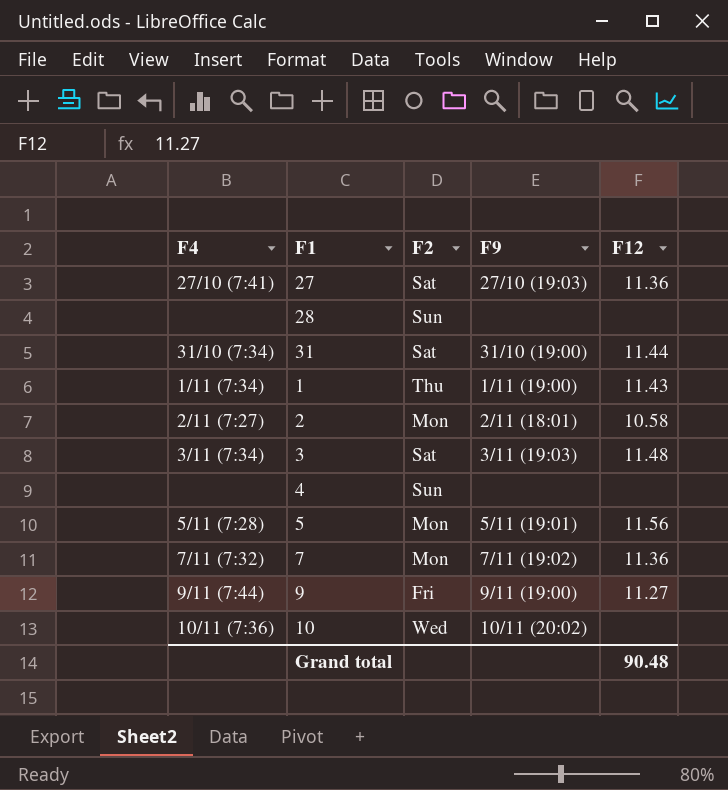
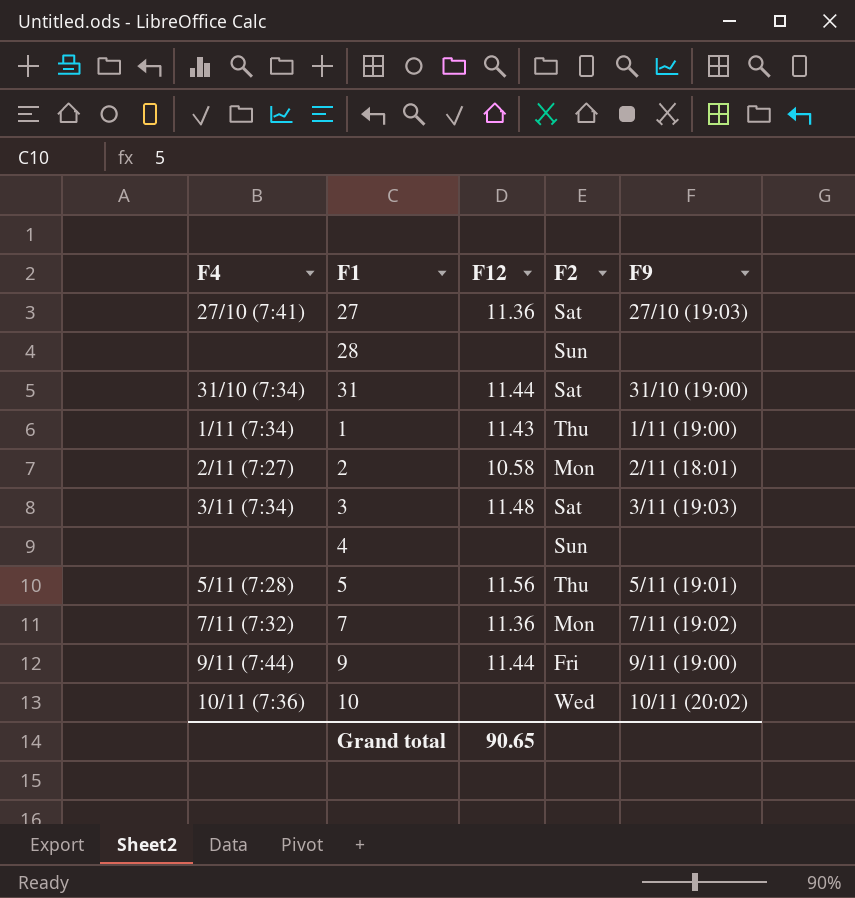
column F12 | position: 5 -> 3
5 | F2: Mon -> Thu
9 | F12: 11.27 -> 11.44
Grand total | F12: 90.48 -> 90.65

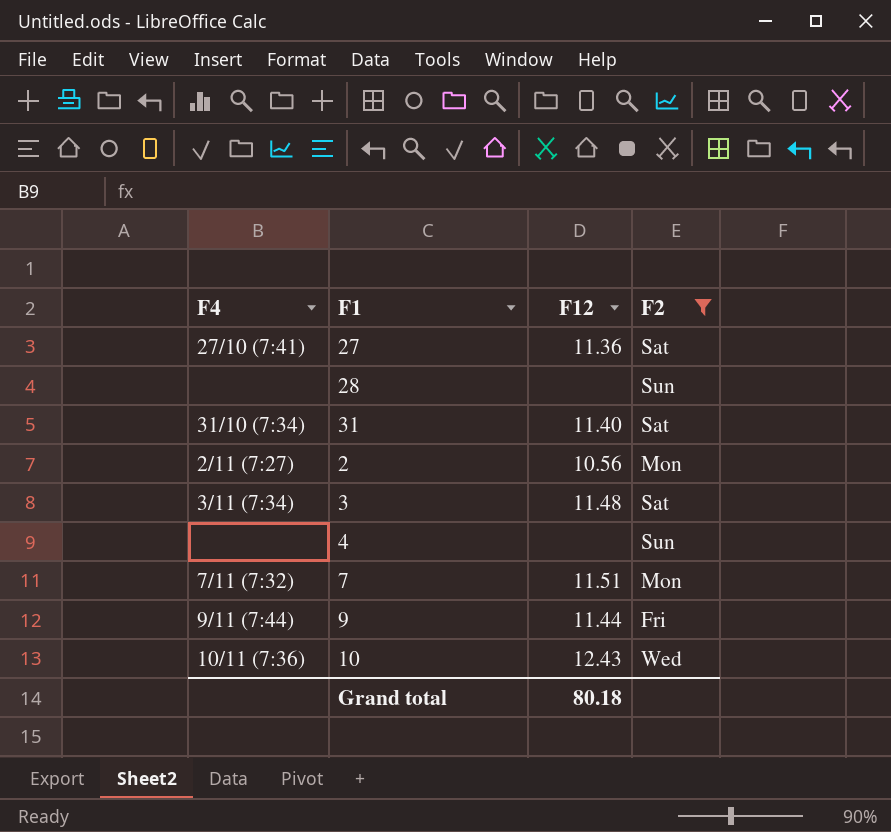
filter: none -> F2 != Thu
column F9 | position: 5 -> none
31 | F12: 11.44 -> 11.40
2 | F12: 10.58 -> 10.56
7 | F12: 11.36 -> 11.51
10 | F12: none -> 12.43
Grand total | F12: 90.65 -> 80.18

